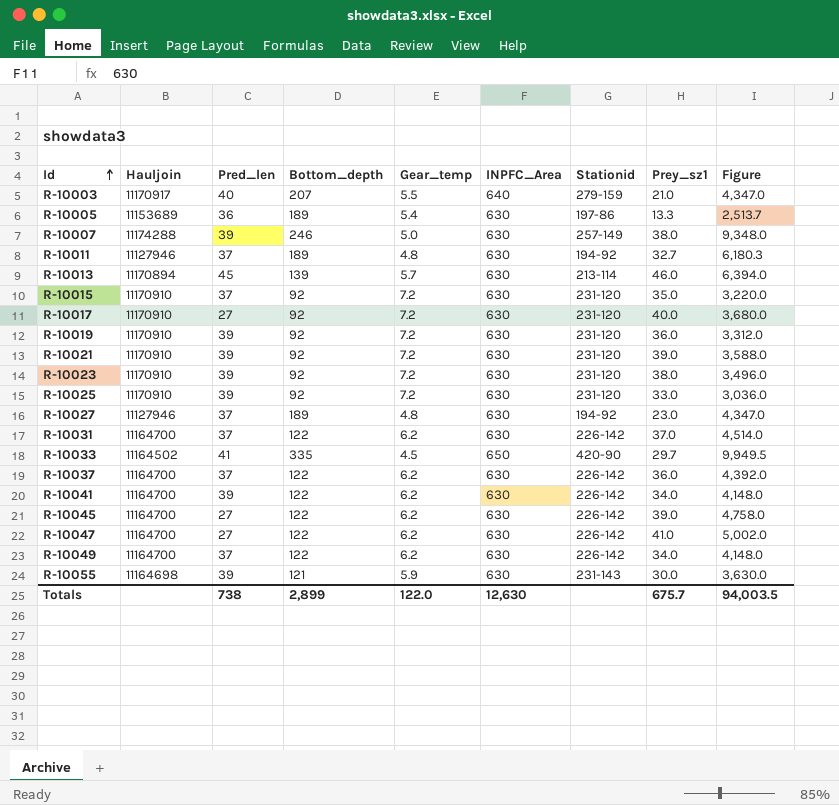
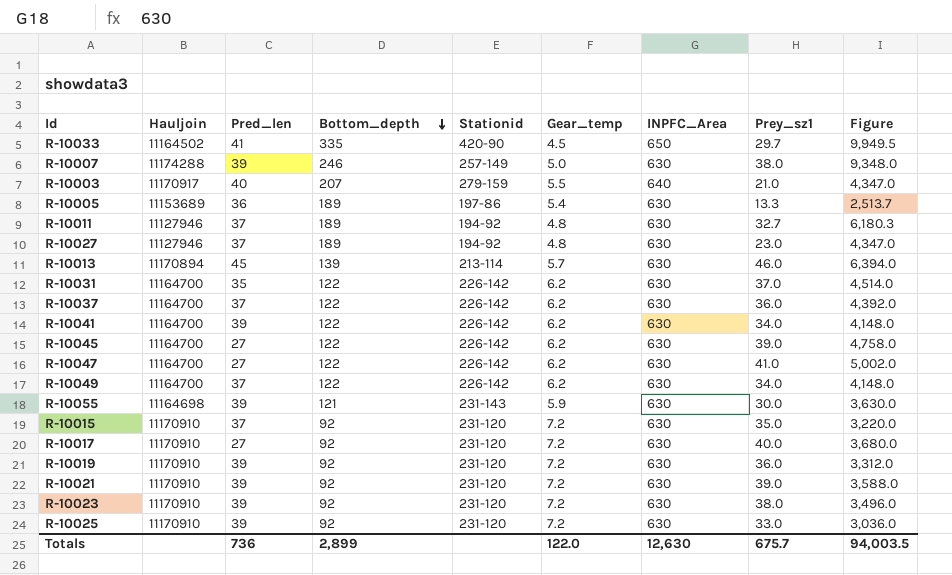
row order: Id ascending -> Bottom_depth descending
column Stationid | position: 7 -> 5
R-10031 | Pred_len: 37 -> 35
Totals | Pred_len: 738 -> 736

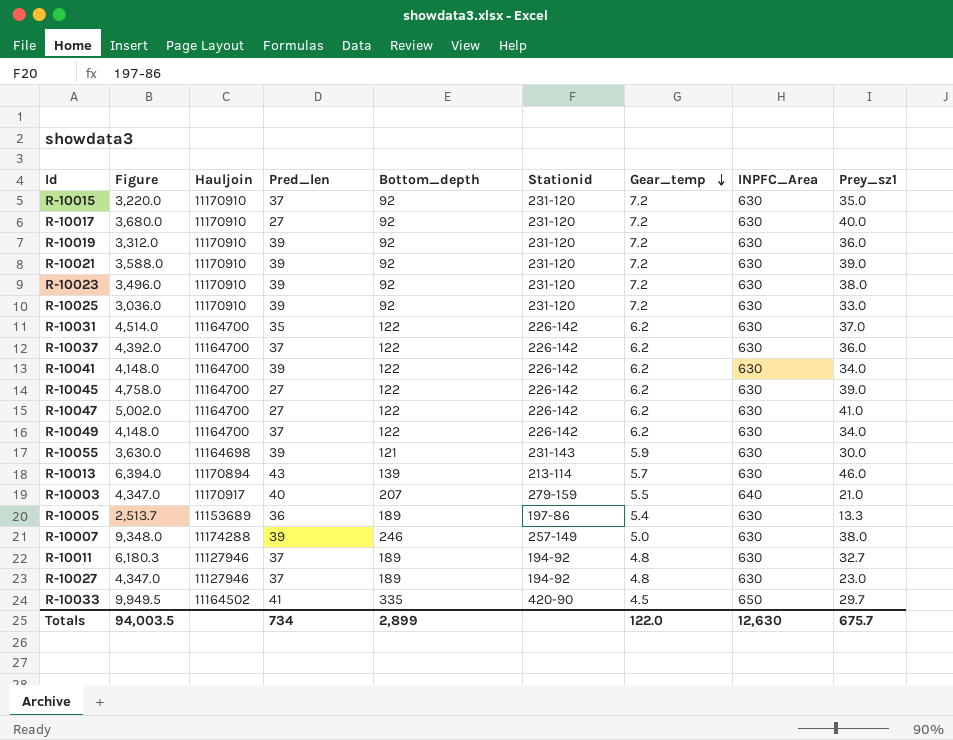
row order: Bottom_depth descending -> Gear_temp descending
column Figure | position: 9 -> 2
R-10013 | Pred_len: 45 -> 43
Totals | Pred_len: 736 -> 734

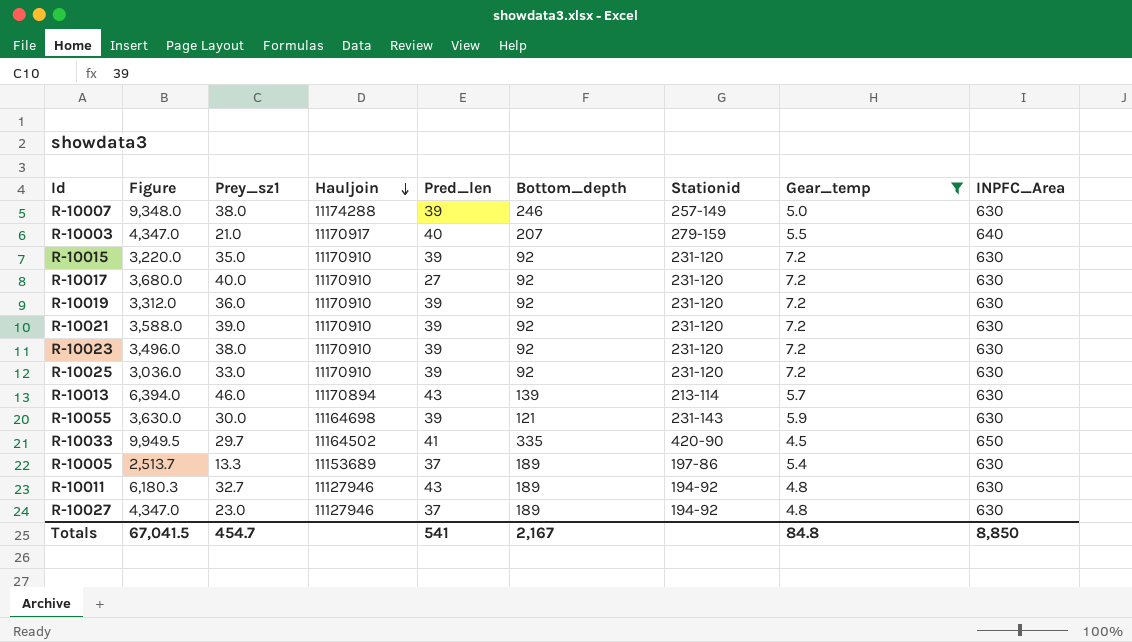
filter: none -> Gear_temp != 6.2
row order: Gear_temp descending -> Hauljoin descending
column Prey_sz1 | position: 9 -> 3
R-10015 | Pred_len: 37 -> 39
R-10005 | Pred_len: 36 -> 37
R-10011 | Pred_len: 37 -> 43
Totals | Figure: 94,003.5 -> 67,041.5
Totals | Prey_sz1: 675.7 -> 454.7
Totals | Pred_len: 734 -> 541
Totals | Bottom_depth: 2,899 -> 2,167
Totals | Gear_temp: 122.0 -> 84.8
Totals | INPFC_Area: 12,630 -> 8,850

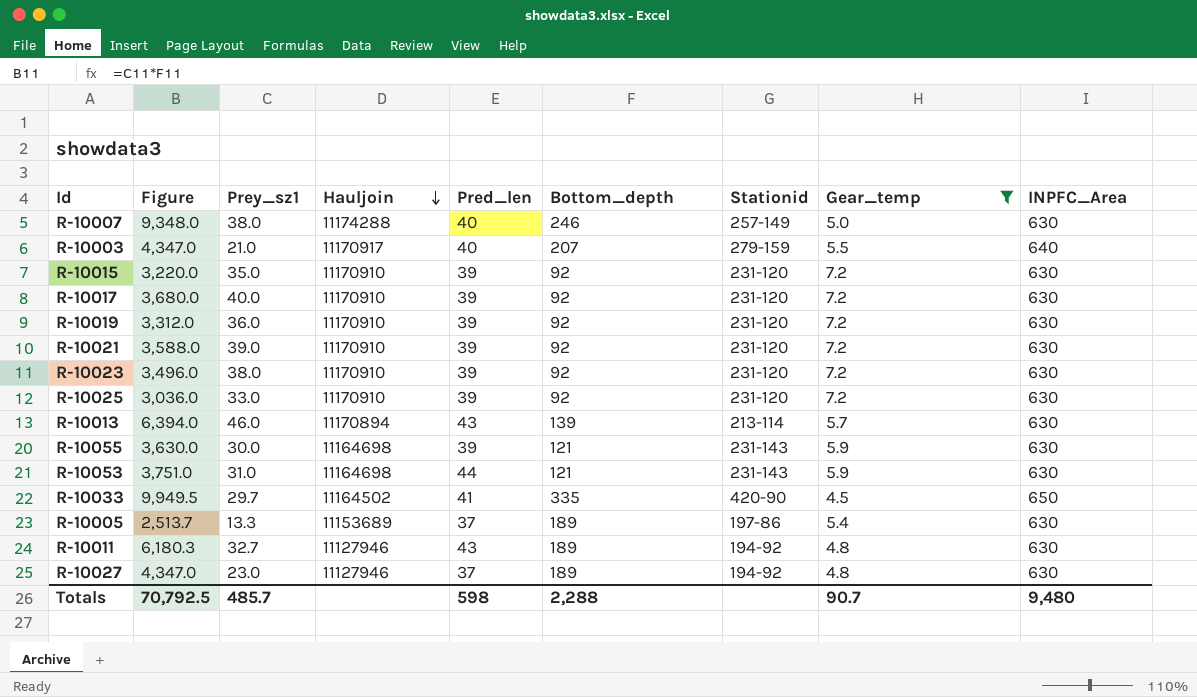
R-10007 | Pred_len: 39 -> 40
R-10017 | Pred_len: 27 -> 39
row R-10053: none -> 3,751.0 | 31.0 | 11164698 | 44 | 121 | 231-143 | 5.9 | 630
Totals | Figure: 67,041.5 -> 70,792.5
Totals | Prey_sz1: 454.7 -> 485.7
Totals | Pred_len: 541 -> 598
Totals | Bottom_depth: 2,167 -> 2,288
Totals | Gear_temp: 84.8 -> 90.7
Totals | INPFC_Area: 8,850 -> 9,480

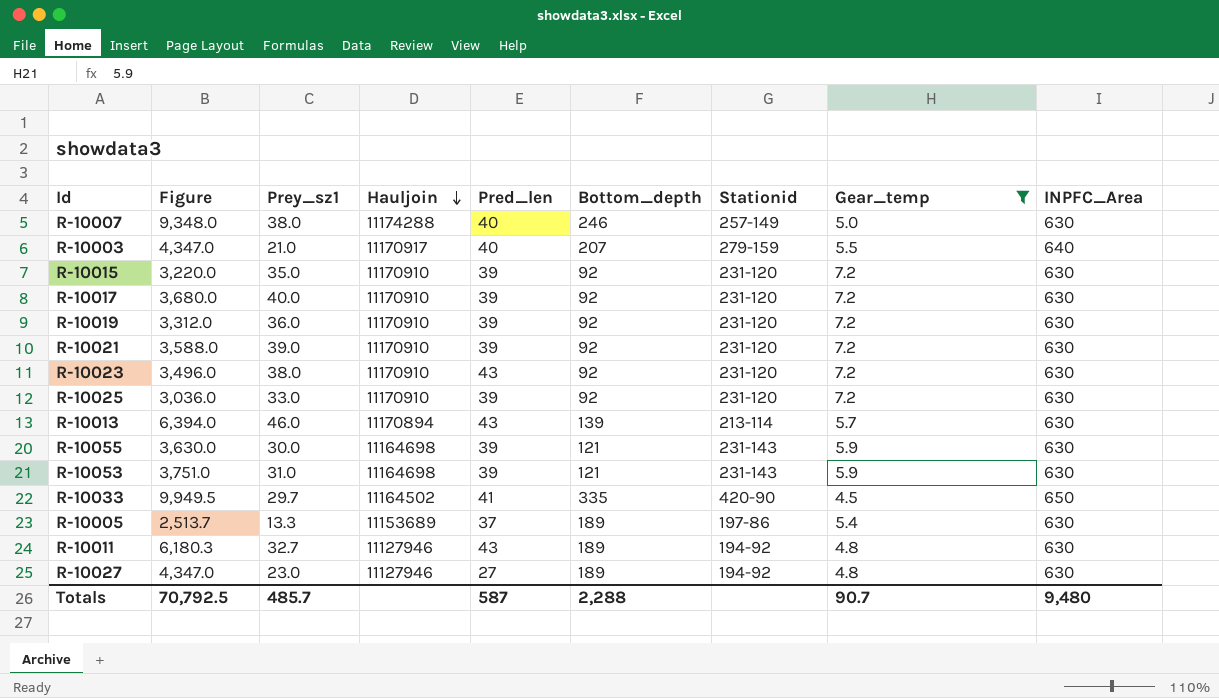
R-10023 | Pred_len: 39 -> 43
R-10053 | Pred_len: 44 -> 39
R-10027 | Pred_len: 37 -> 27
Totals | Pred_len: 598 -> 587

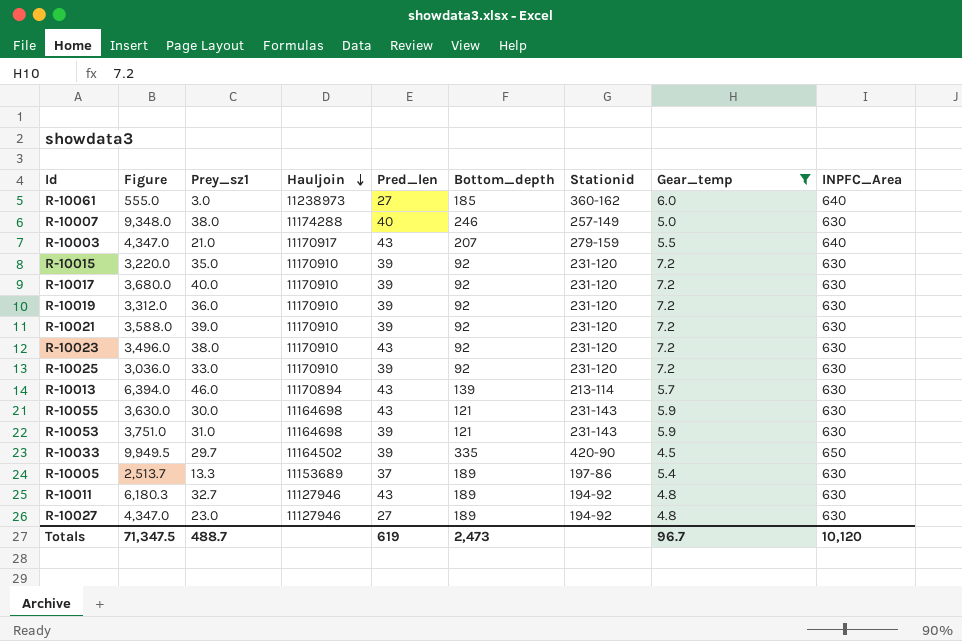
row R-10061: none -> 555.0 | 3.0 | 11238973 | 27 | 185 | 360-162 | 6.0 | 640
R-10003 | Pred_len: 40 -> 43
R-10055 | Pred_len: 39 -> 43
R-10033 | Pred_len: 41 -> 39
Totals | Figure: 70,792.5 -> 71,347.5
Totals | Prey_sz1: 485.7 -> 488.7
Totals | Pred_len: 587 -> 619
Totals | Bottom_depth: 2,288 -> 2,473
Totals | Gear_temp: 90.7 -> 96.7
Totals | INPFC_Area: 9,480 -> 10,120

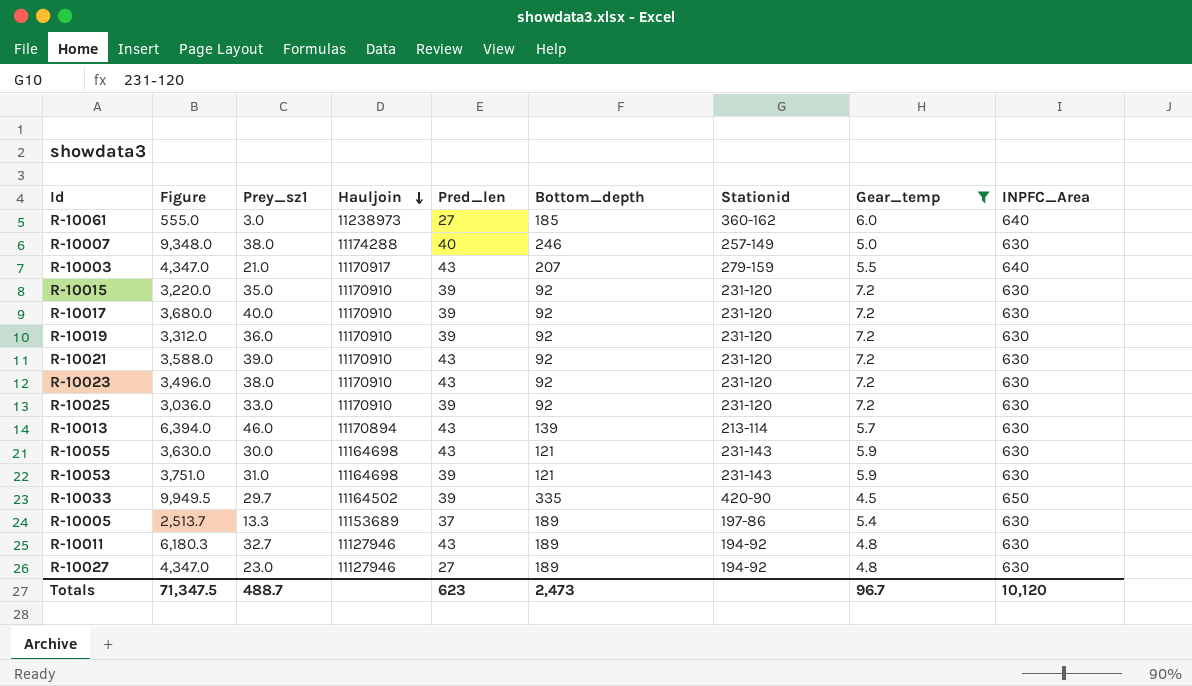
R-10021 | Pred_len: 39 -> 43
Totals | Pred_len: 619 -> 623

